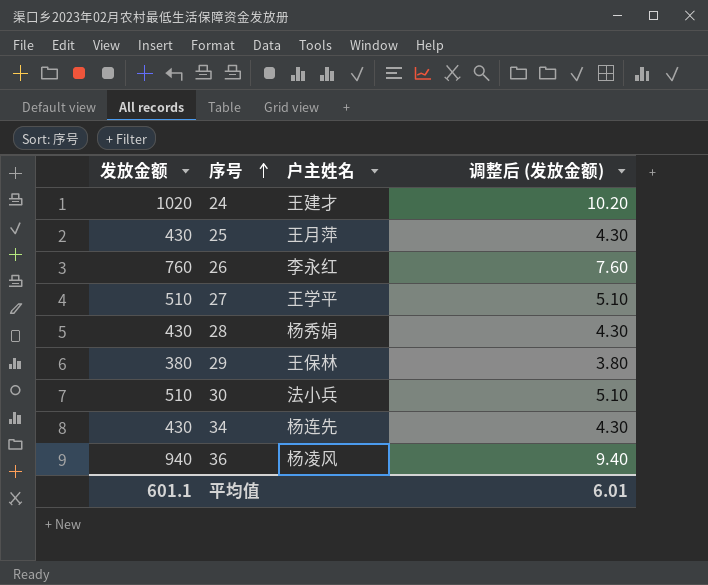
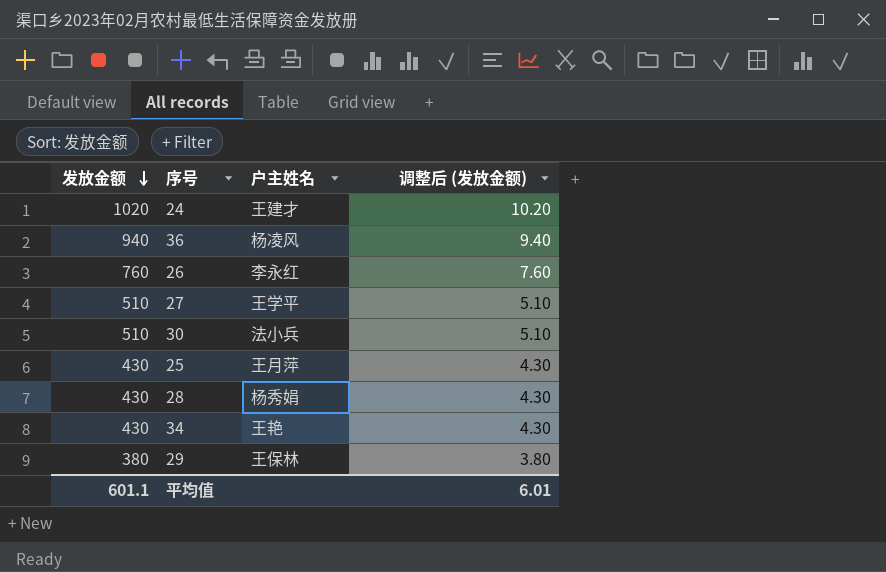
row order: 序号 ascending -> 发放金额 descending
34 | 户主姓名: 杨连先 -> 王艳

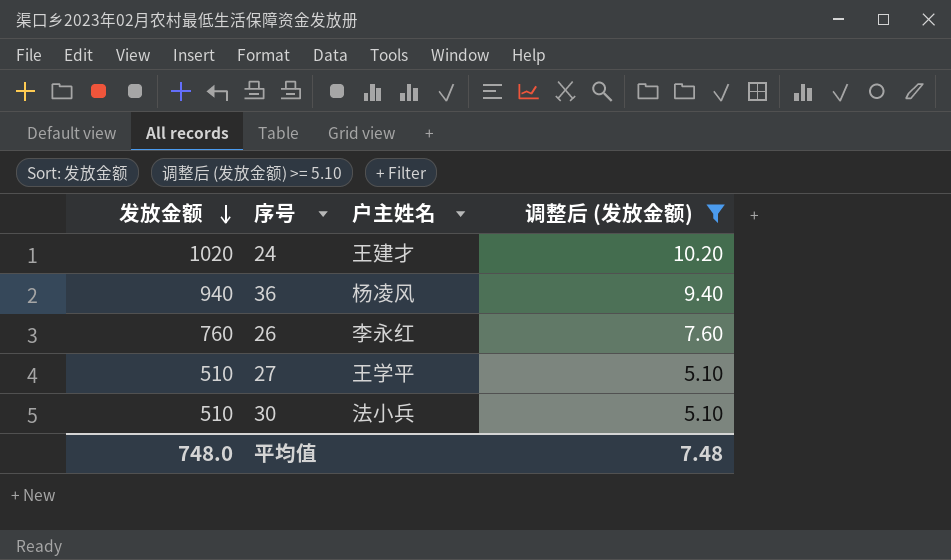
filter: none -> 调整后 (发放金额) >= 5.10
平均值 | 发放金额: 601.1 -> 748.0
平均值 | 调整后 (发放金额): 6.01 -> 7.48

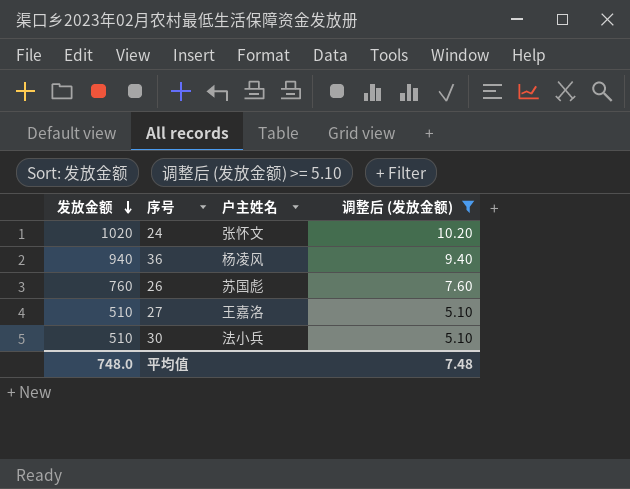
24 | 户主姓名: 王建才 -> 张怀文
26 | 户主姓名: 李永红 -> 苏国彪
27 | 户主姓名: 王学平 -> 王嘉洛

